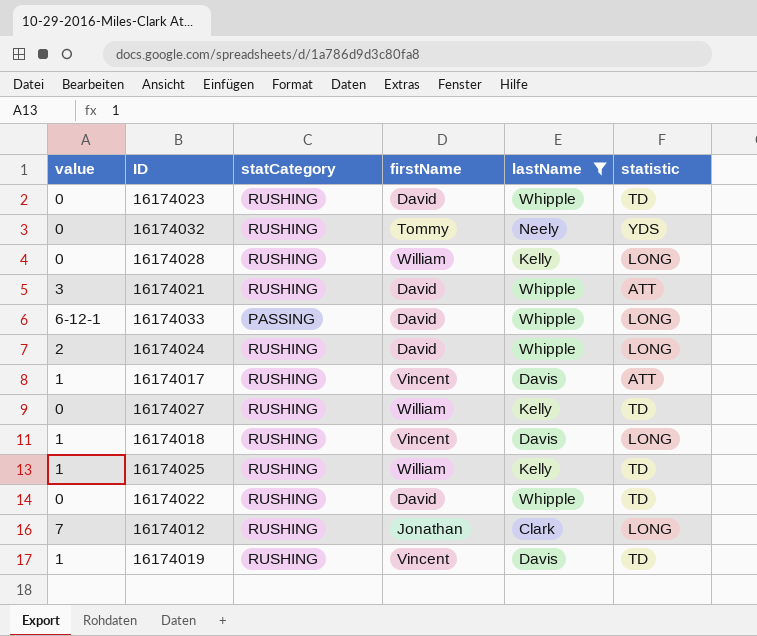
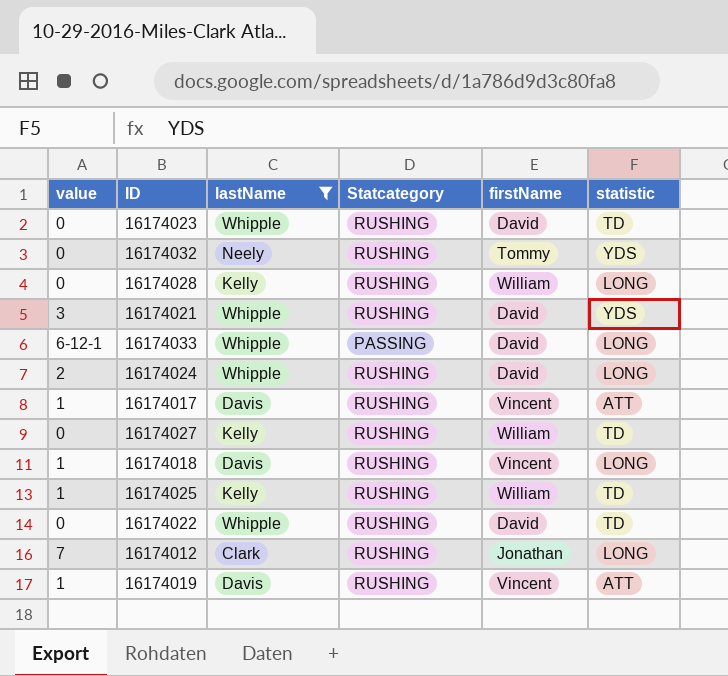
column lastName | position: 5 -> 3
column name: statCategory -> Statcategory
16174021 | statistic: ATT -> YDS
16174019 | statistic: TD -> ATT

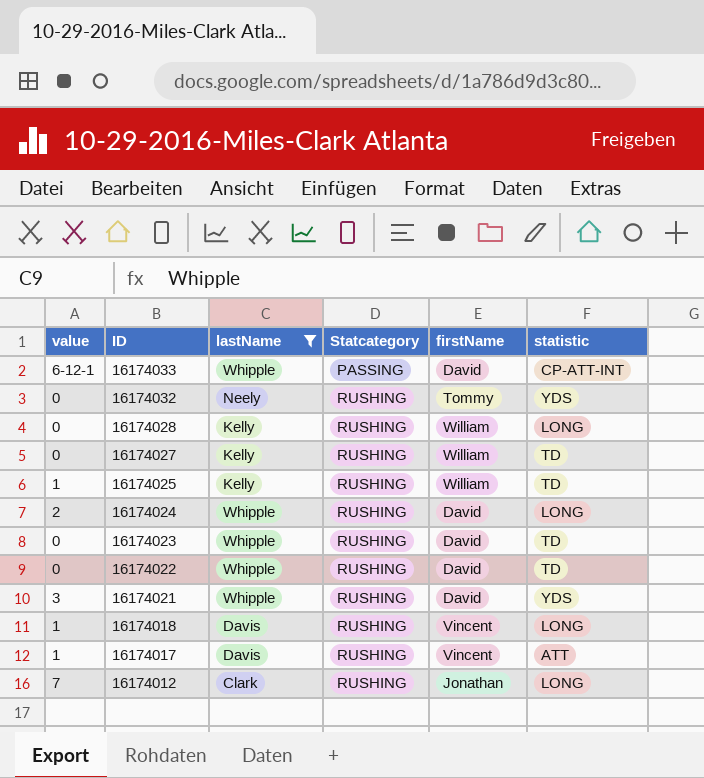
row order: none -> ID descending
row 16174019: 1 | Davis | RUSHING | Vincent | ATT -> none
16174033 | statistic: LONG -> CP-ATT-INT

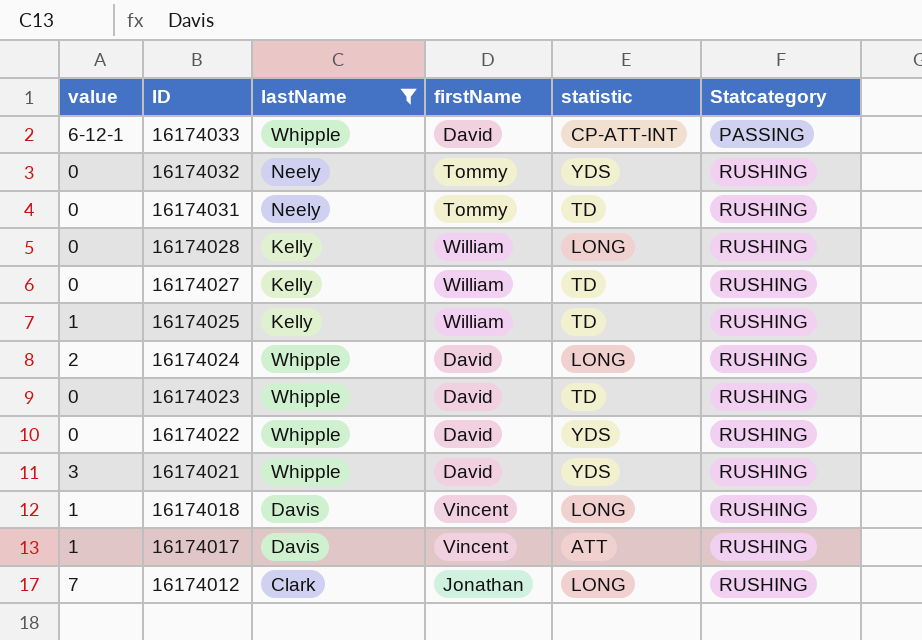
column Statcategory | position: 4 -> 6
row 16174031: none -> 0 | Neely | Tommy | TD | RUSHING
16174022 | statistic: TD -> YDS

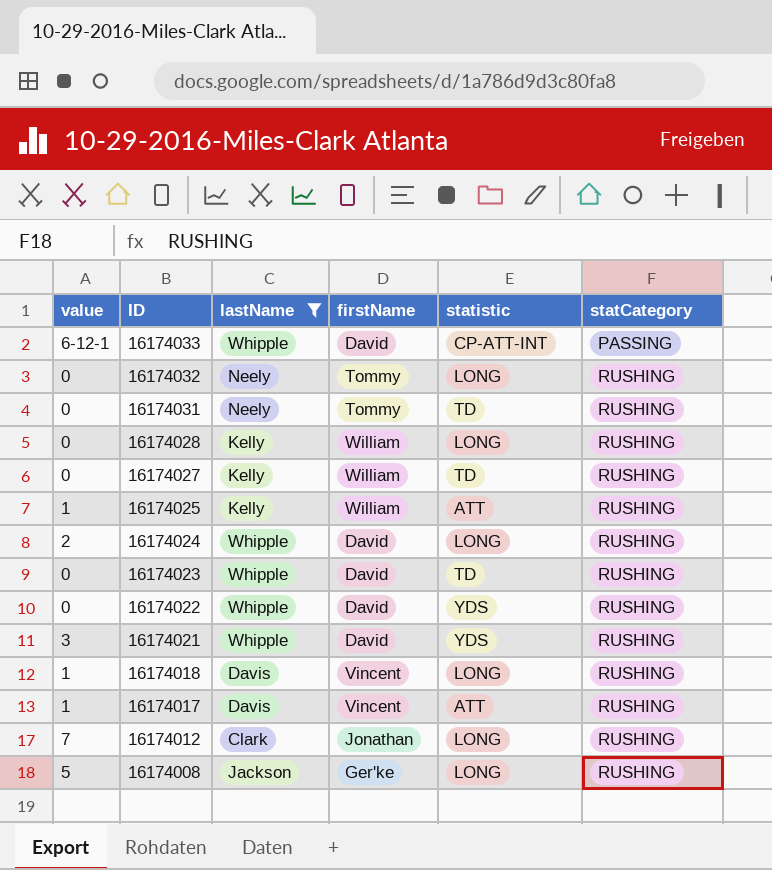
column name: Statcategory -> statCategory
16174032 | statistic: YDS -> LONG
16174025 | statistic: TD -> ATT
row 16174008: none -> 5 | Jackson | Ger'ke | LONG | RUSHING

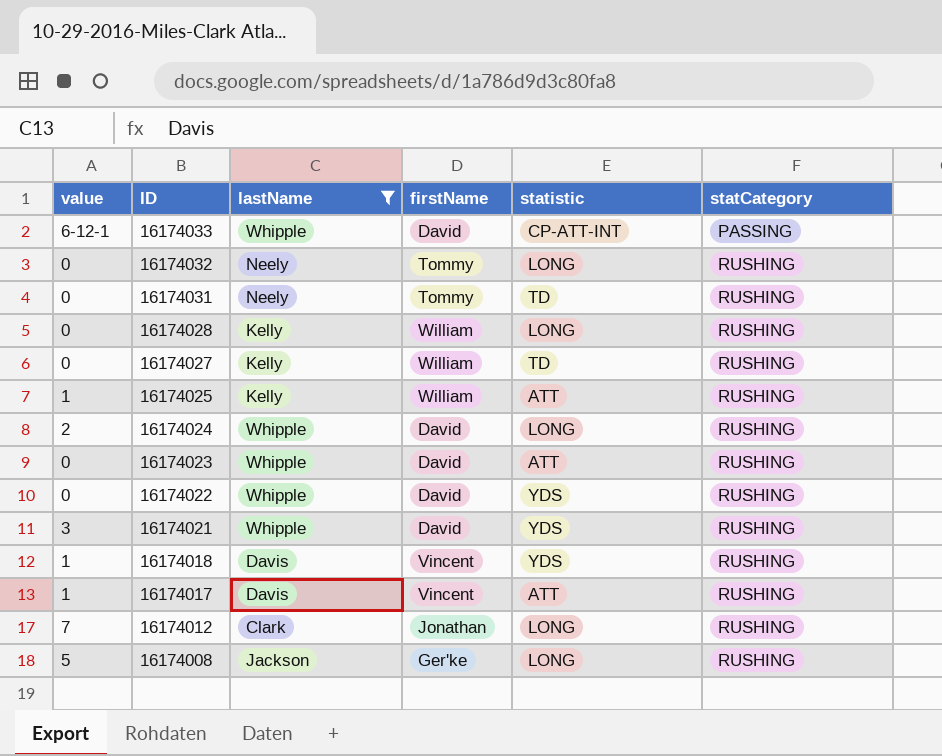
16174023 | statistic: TD -> ATT
16174018 | statistic: LONG -> YDS

